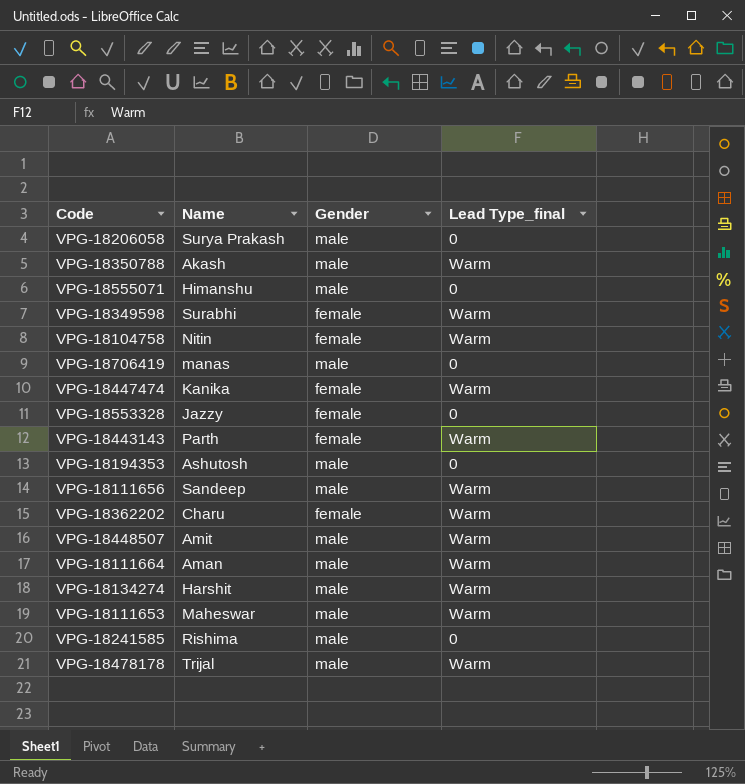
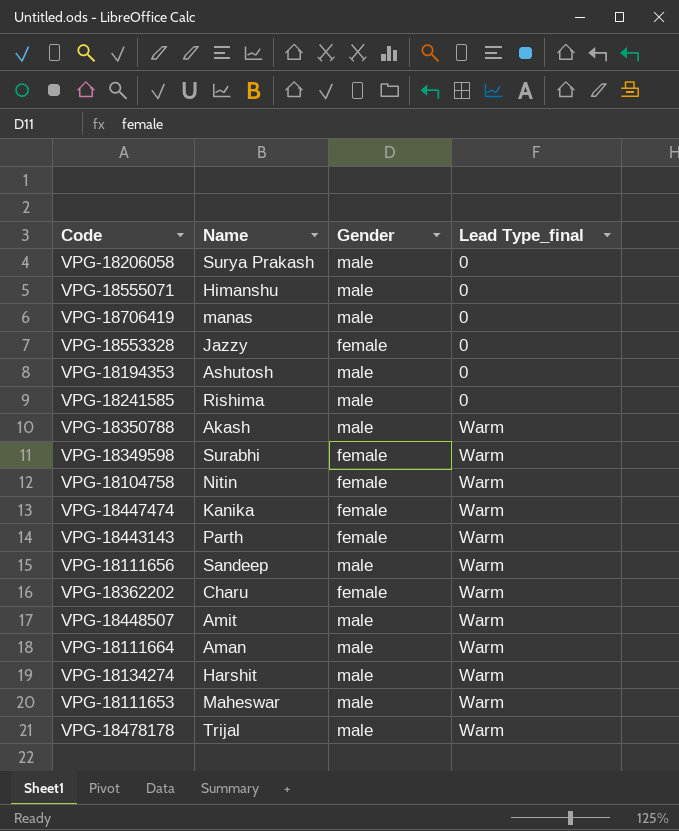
row order: none -> Lead Type_final ascending

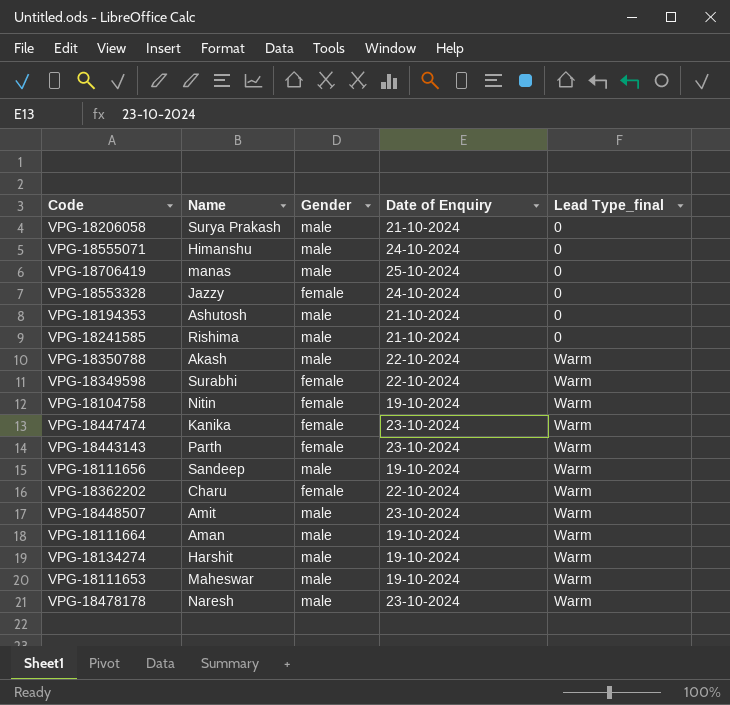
column Date of Enquiry | position: none -> 4
VPG-18478178 | Name: Trijal -> Naresh

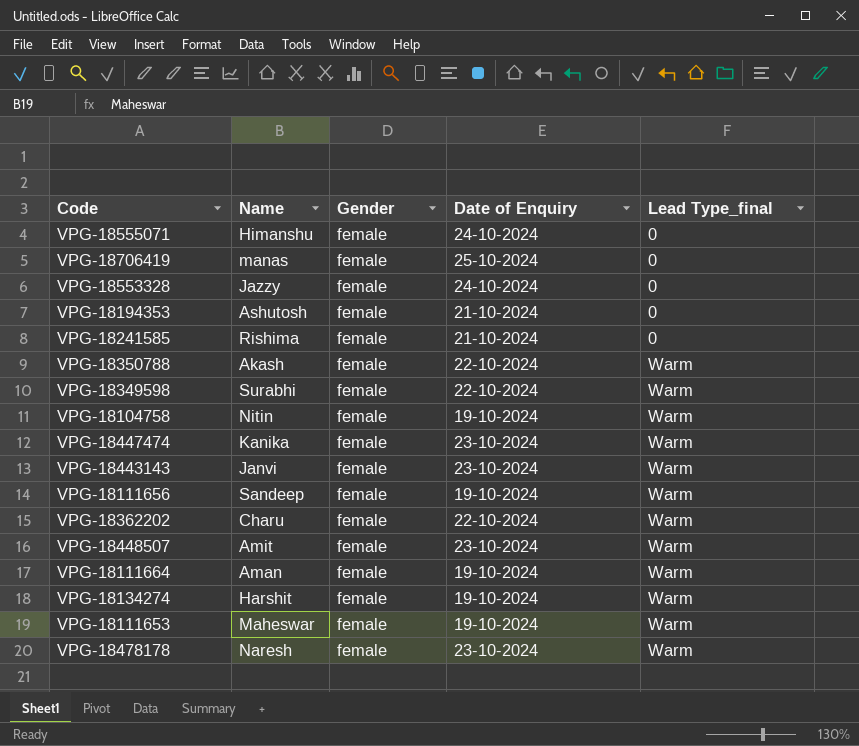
row VPG-18206058: Surya Prakash | male | 21-10-2024 | 0 -> none
VPG-18555071 | Gender: male -> female
VPG-18706419 | Gender: male -> female
VPG-18194353 | Gender: male -> female
VPG-18241585 | Gender: male -> female
VPG-18350788 | Gender: male -> female
VPG-18443143 | Name: Parth -> Janvi
VPG-18111656 | Gender: male -> female
VPG-18448507 | Gender: male -> female
VPG-18111664 | Gender: male -> female
VPG-18134274 | Gender: male -> female
VPG-18111653 | Gender: male -> female
VPG-18478178 | Gender: male -> female

